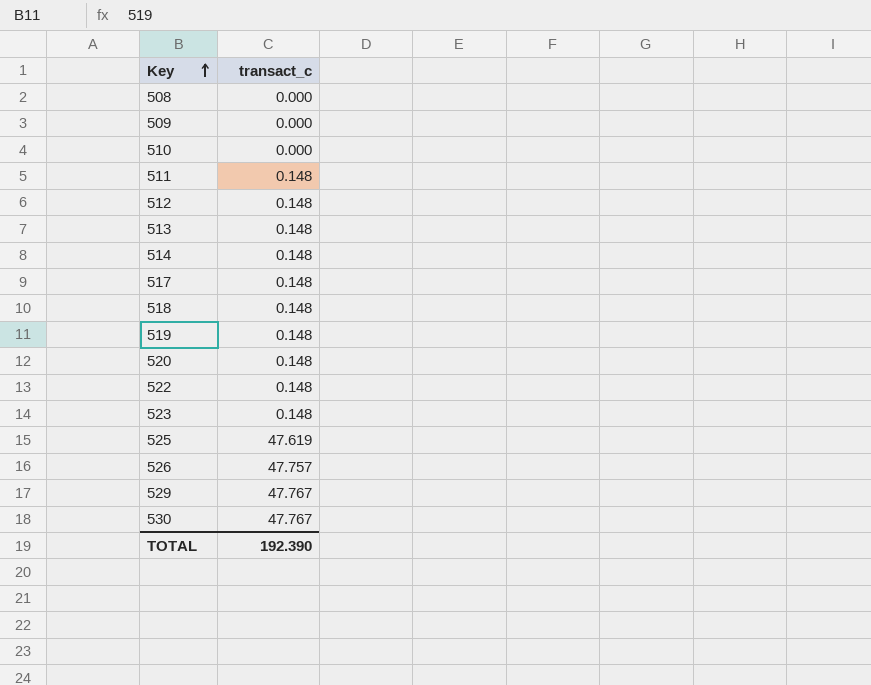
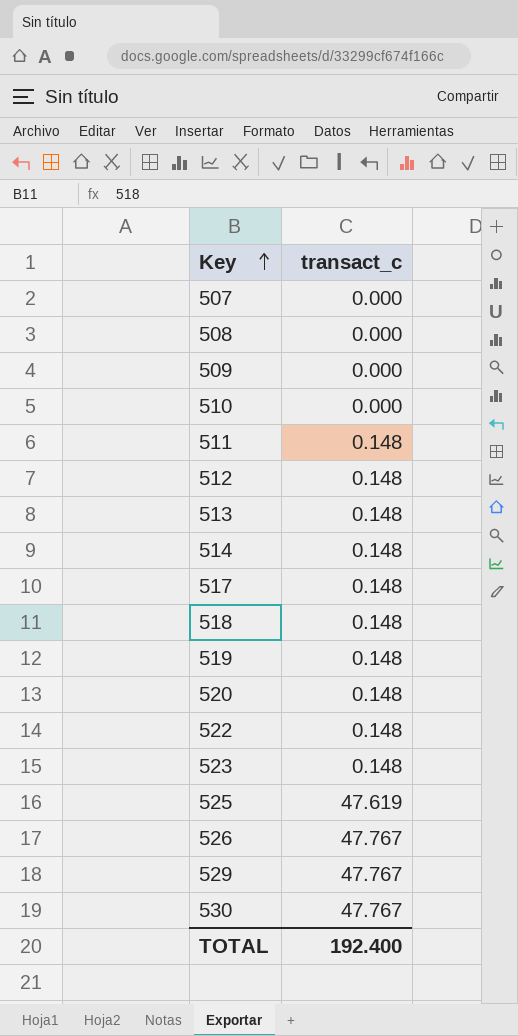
row 507: none -> 0.000
526 | transact_c: 47.757 -> 47.767
TOTAL | transact_c: 192.390 -> 192.400

